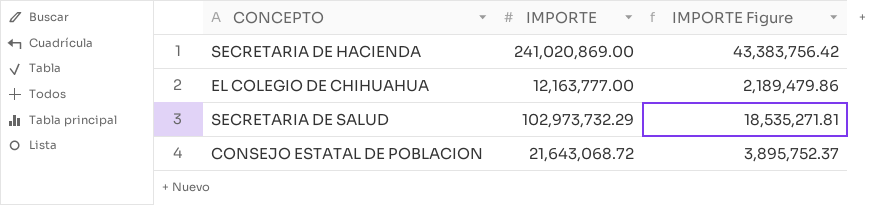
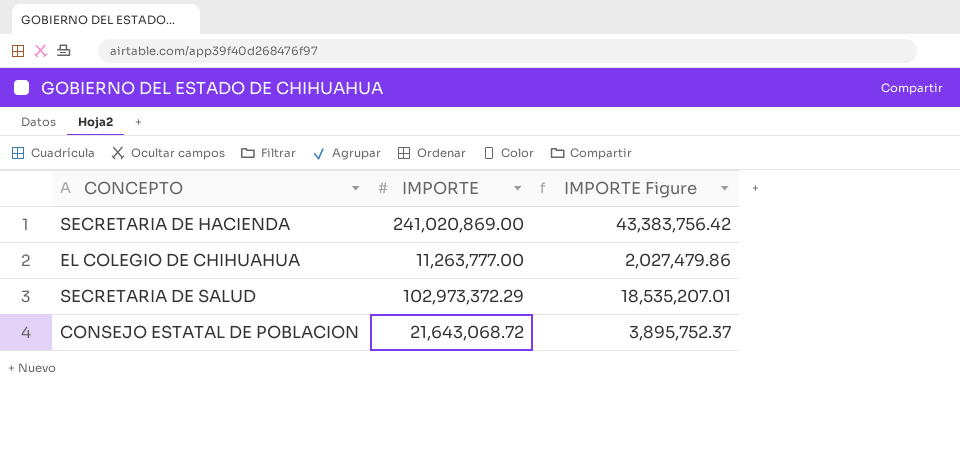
EL COLEGIO DE CHIHUAHUA | IMPORTE: 12,163,777.00 -> 11,263,777.00
EL COLEGIO DE CHIHUAHUA | IMPORTE Figure: 2,189,479.86 -> 2,027,479.86
SECRETARIA DE SALUD | IMPORTE: 102,973,732.29 -> 102,973,372.29
SECRETARIA DE SALUD | IMPORTE Figure: 18,535,271.81 -> 18,535,207.01

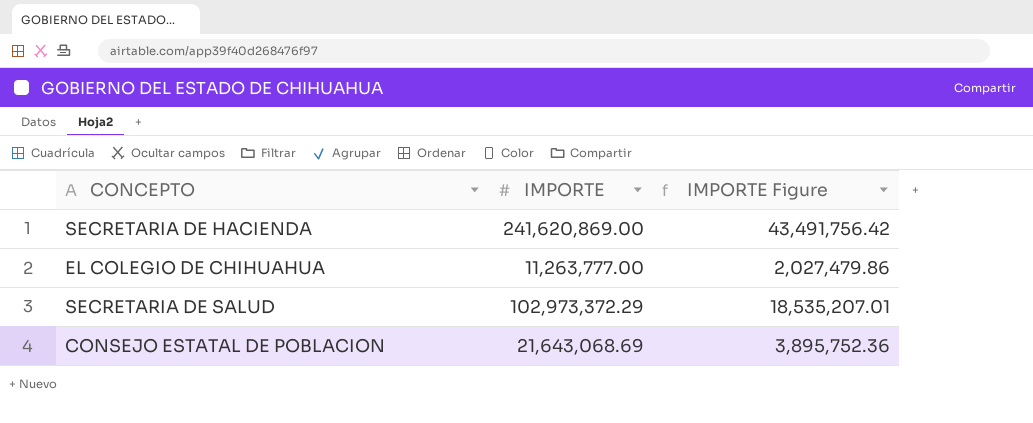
SECRETARIA DE HACIENDA | IMPORTE: 241,020,869.00 -> 241,620,869.00
SECRETARIA DE HACIENDA | IMPORTE Figure: 43,383,756.42 -> 43,491,756.42
CONSEJO ESTATAL DE POBLACION | IMPORTE: 21,643,068.72 -> 21,643,068.69
CONSEJO ESTATAL DE POBLACION | IMPORTE Figure: 3,895,752.37 -> 3,895,752.36

